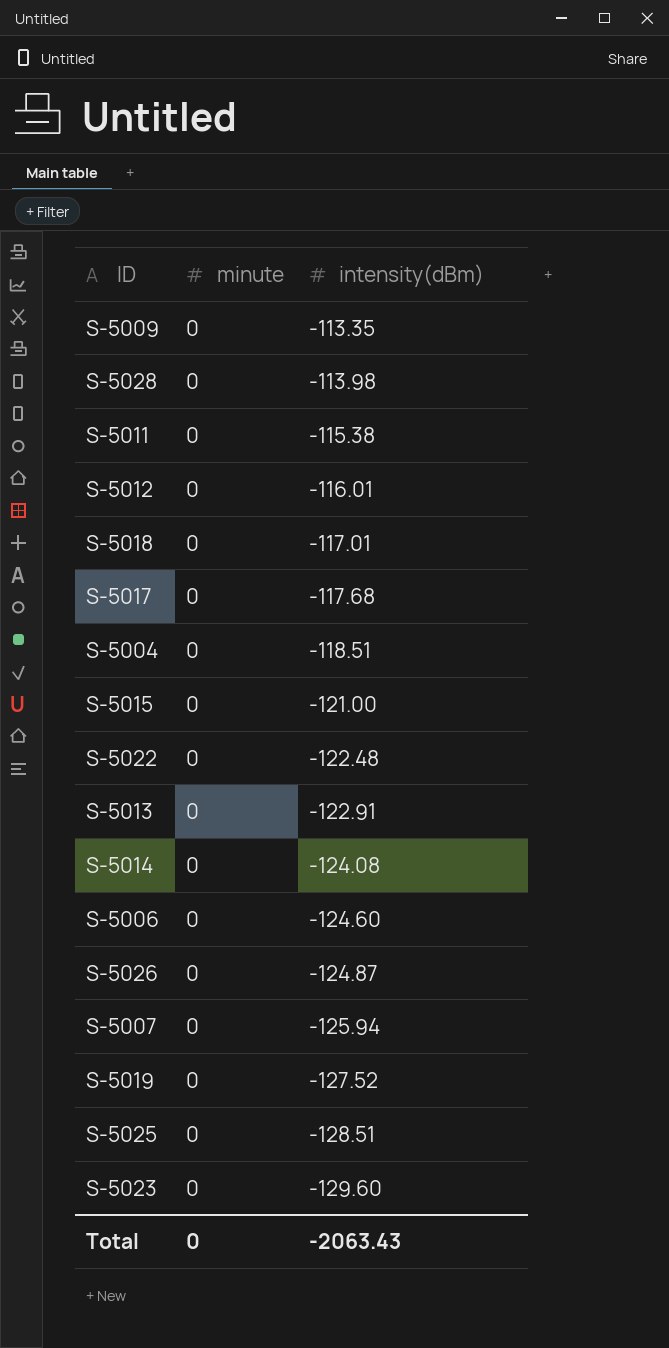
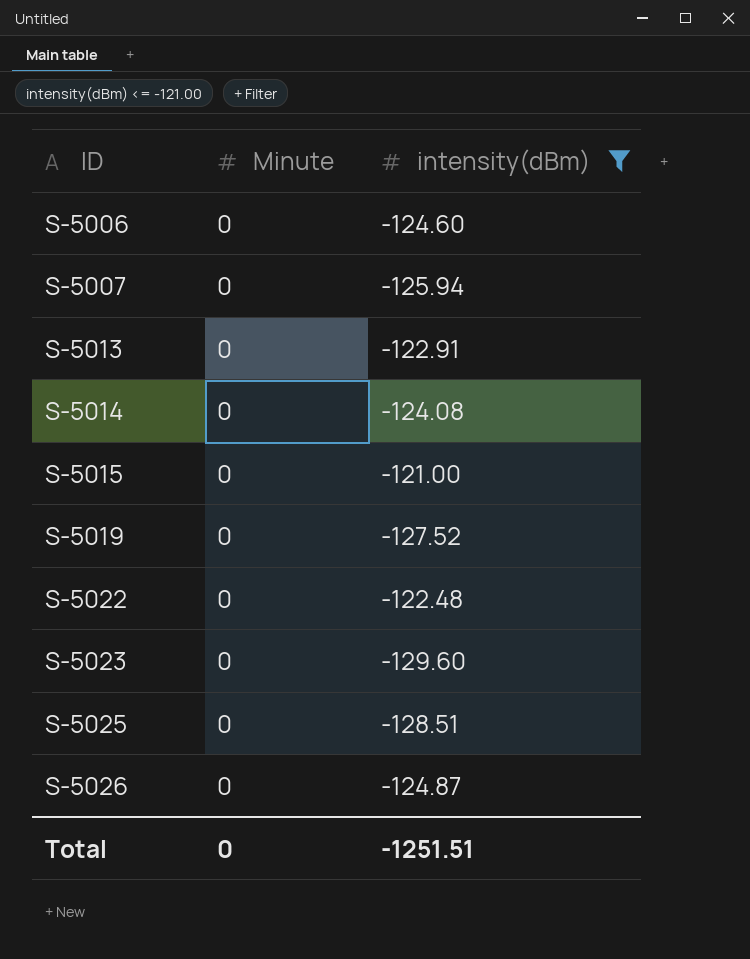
filter: none -> intensity(dBm) <= -121.00
row order: intensity(dBm) descending -> ID ascending
column name: minute -> Minute
Total | intensity(dBm): -2063.43 -> -1251.51

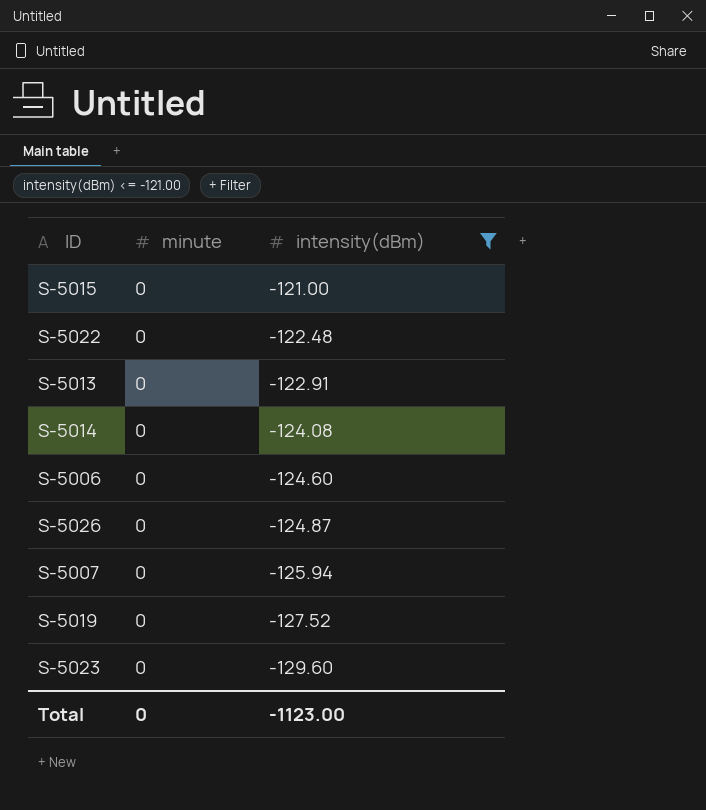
row order: ID ascending -> intensity(dBm) descending
column name: Minute -> minute
row S-5025: 0 | -128.51 -> none
Total | intensity(dBm): -1251.51 -> -1123.00

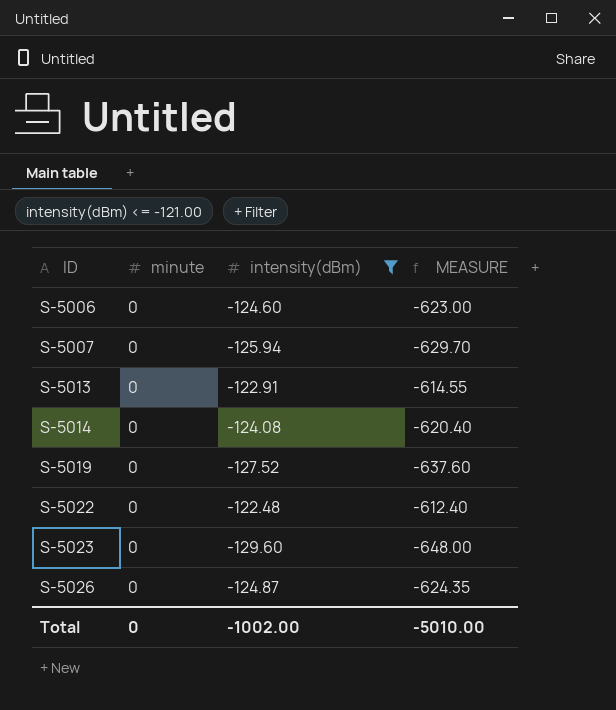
row order: intensity(dBm) descending -> ID ascending
column MEASURE | formula: none -> [intensity(dBm)] * 5
row S-5015: 0 | -121.00 -> none
Total | intensity(dBm): -1123.00 -> -1002.00

